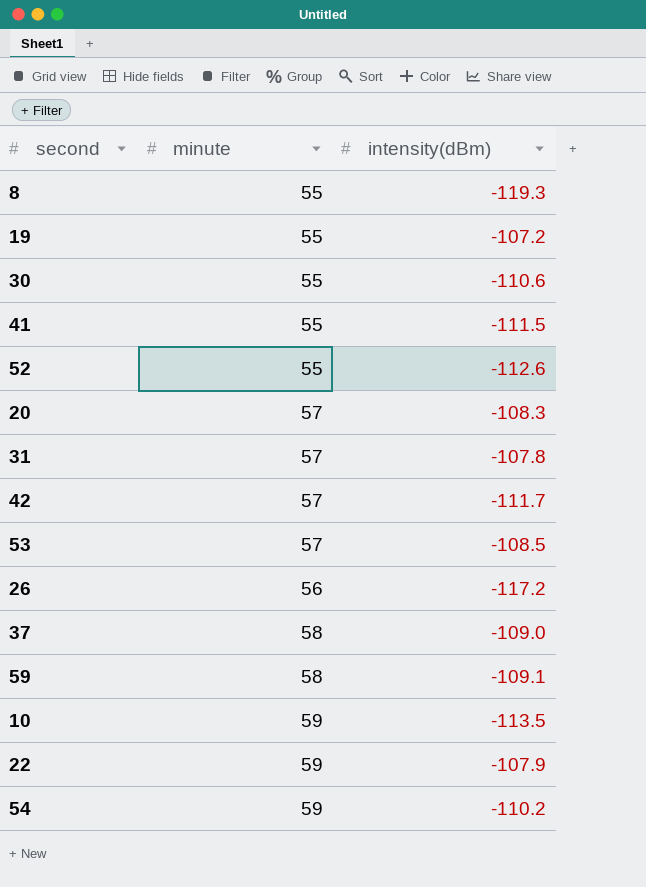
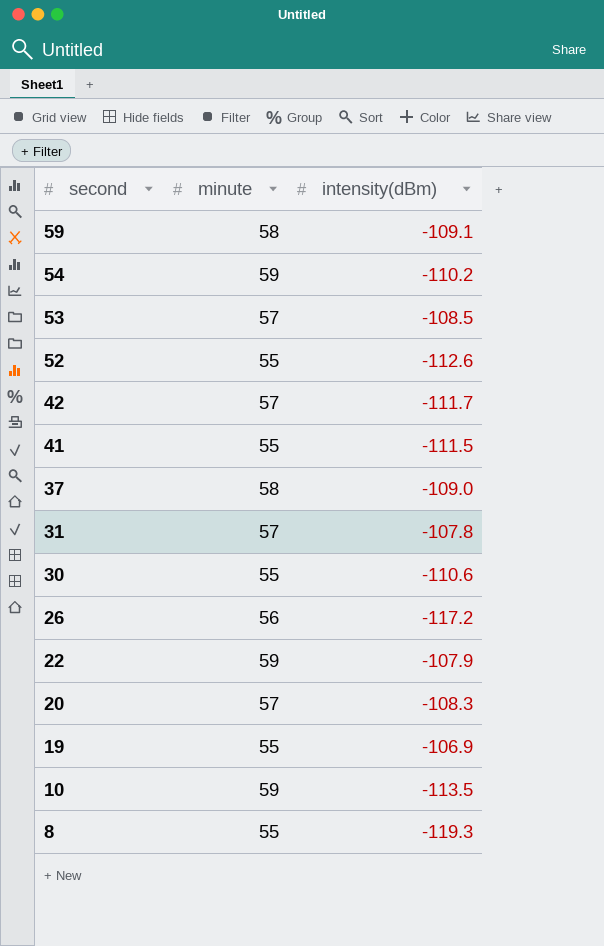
row order: none -> second descending
19 | intensity(dBm): -107.2 -> -106.9

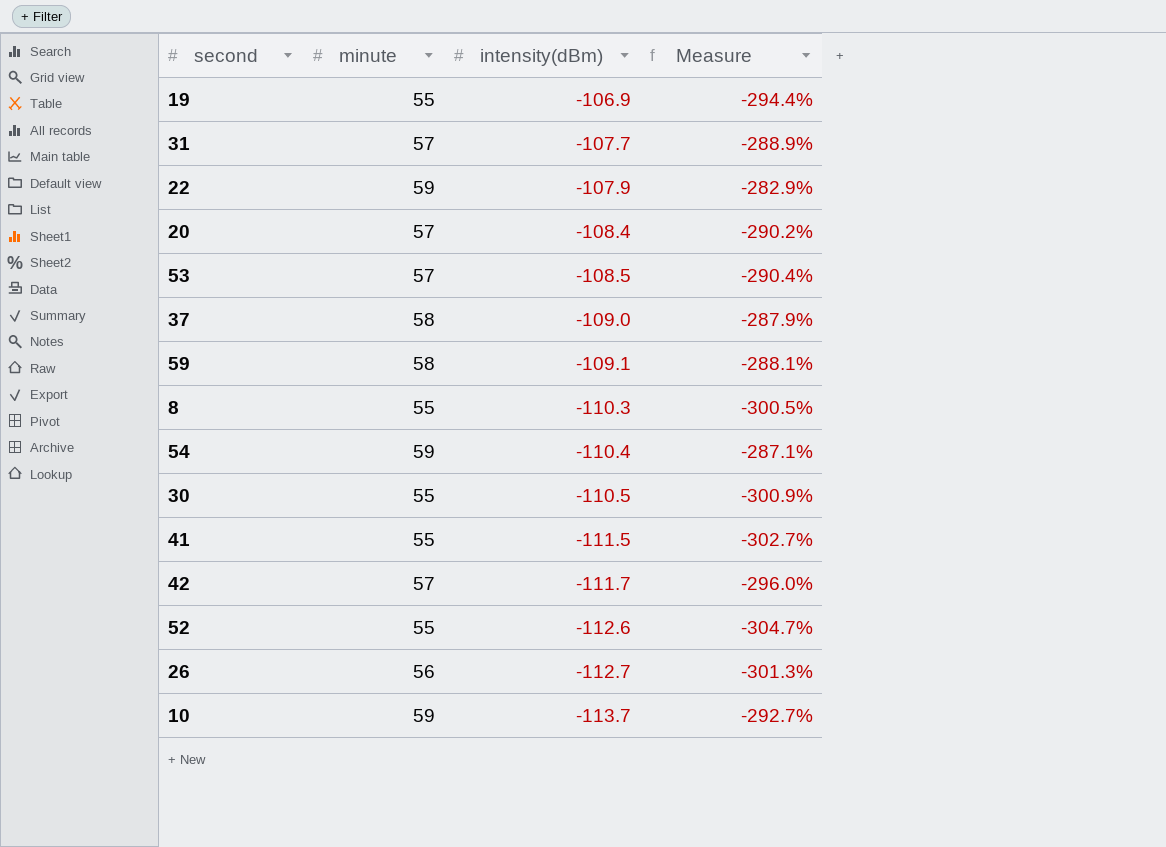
row order: second descending -> intensity(dBm) descending
column Measure | formula: none -> ([intensity(dBm)] - [minute]) / [minute]
31 | intensity(dBm): -107.8 -> -107.7
20 | intensity(dBm): -108.3 -> -108.4
8 | intensity(dBm): -119.3 -> -110.3
54 | intensity(dBm): -110.2 -> -110.4
30 | intensity(dBm): -110.6 -> -110.5
26 | intensity(dBm): -117.2 -> -112.7
10 | intensity(dBm): -113.5 -> -113.7

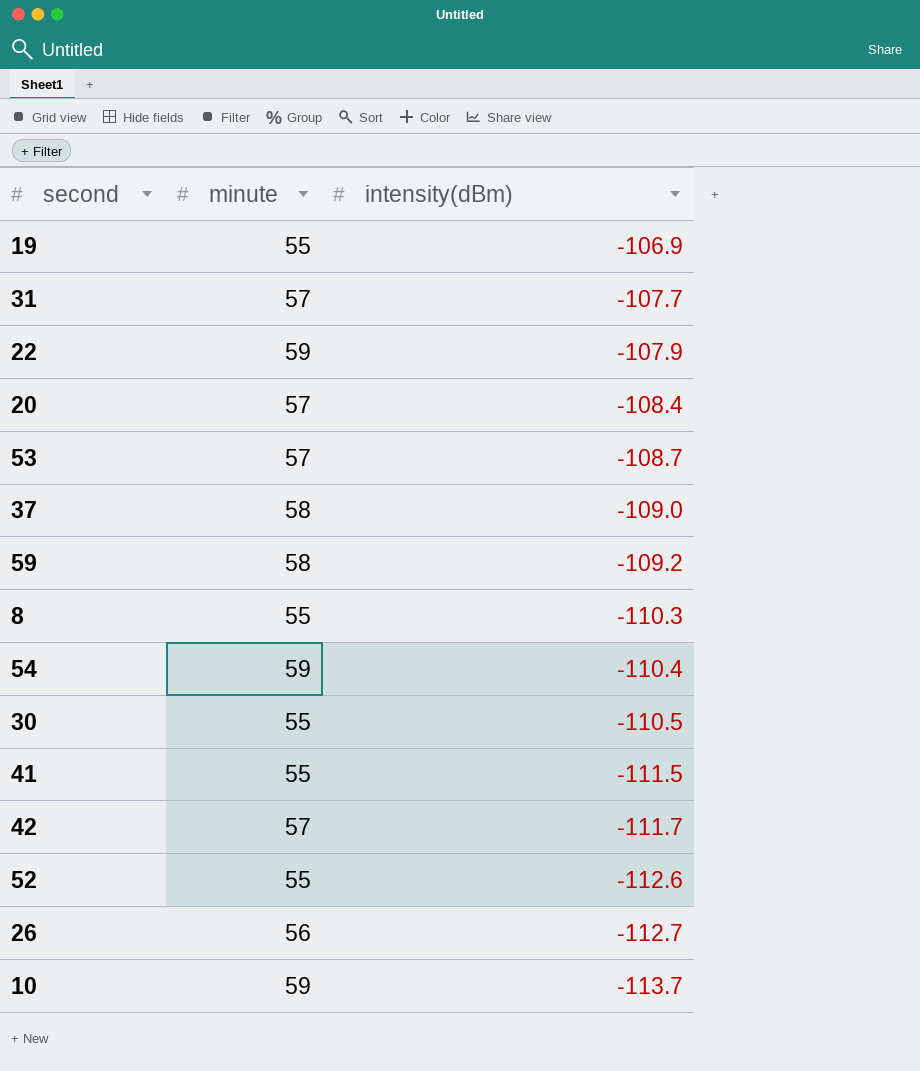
column Measure | formula: ([intensity(dBm)] - [minute]) / [minute] -> none
53 | intensity(dBm): -108.5 -> -108.7
59 | intensity(dBm): -109.1 -> -109.2

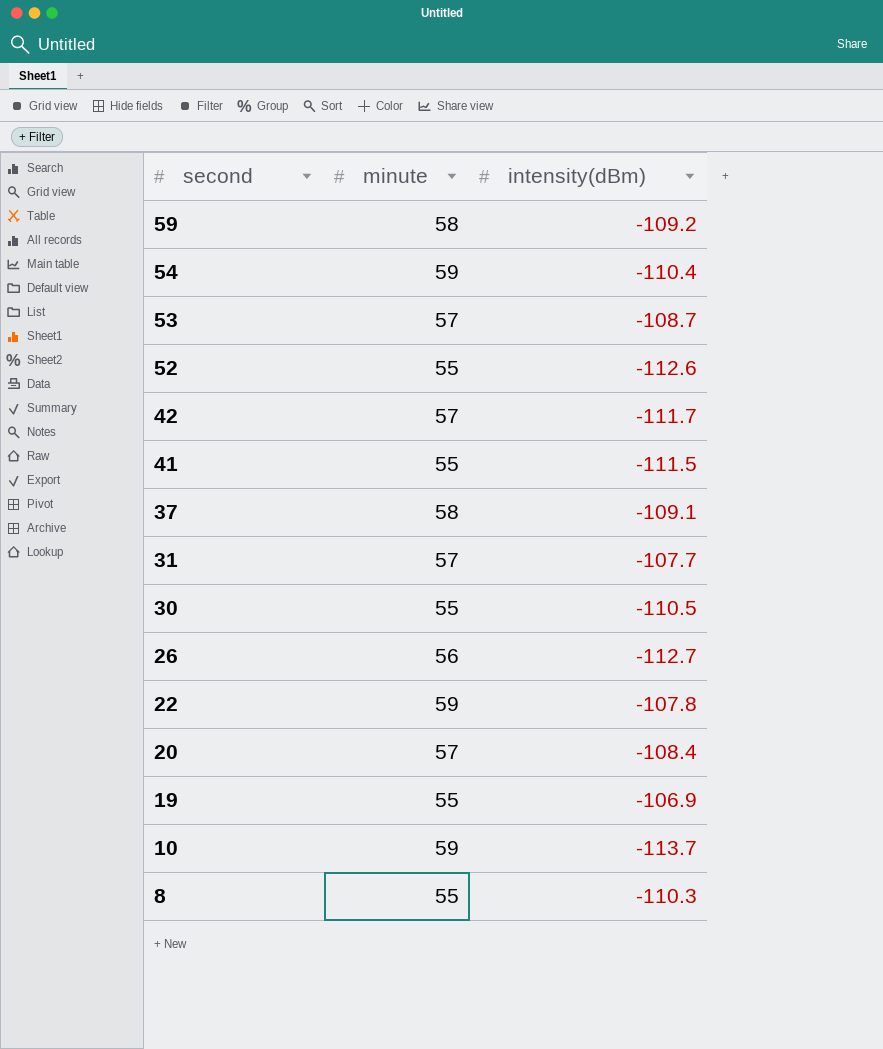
row order: intensity(dBm) descending -> second descending
37 | intensity(dBm): -109.0 -> -109.1
22 | intensity(dBm): -107.9 -> -107.8

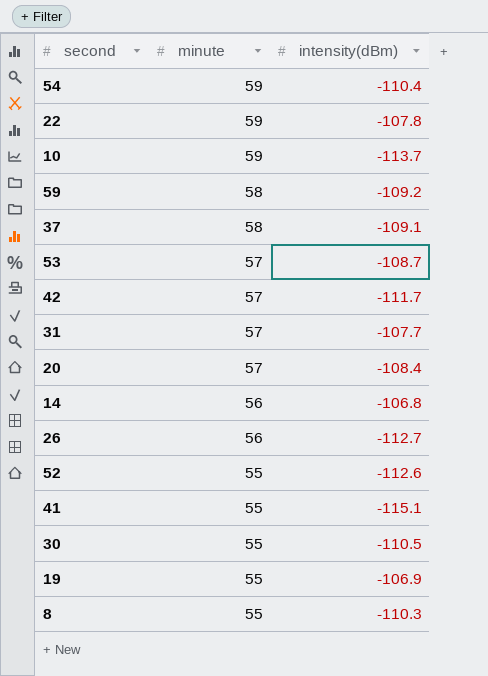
row order: second descending -> minute descending
row 14: none -> 56 | -106.8
41 | intensity(dBm): -111.5 -> -115.1

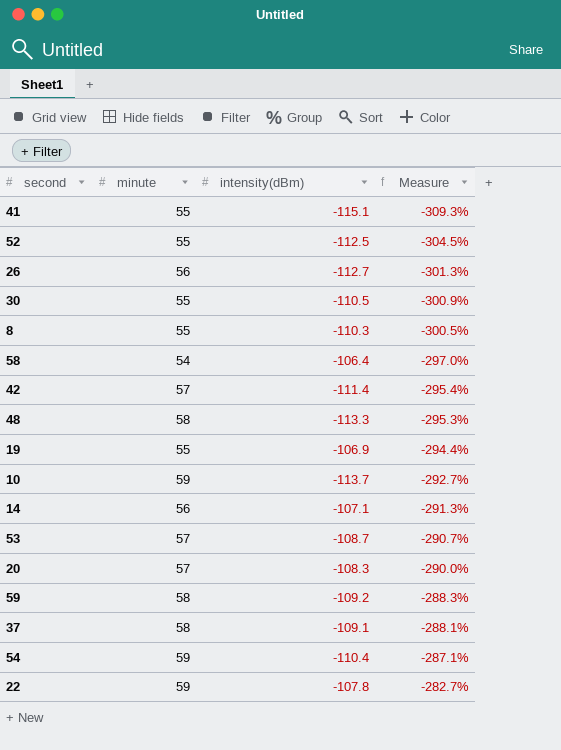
row order: minute descending -> Measure ascending
column Measure | formula: none -> ([intensity(dBm)] - [minute]) / [minute]
row 31: 57 | -107.7 -> none
52 | intensity(dBm): -112.6 -> -112.5
row 58: none -> 54 | -106.4 | -297.0%
42 | intensity(dBm): -111.7 -> -111.4
row 48: none -> 58 | -113.3 | -295.3%
14 | intensity(dBm): -106.8 -> -107.1
20 | intensity(dBm): -108.4 -> -108.3

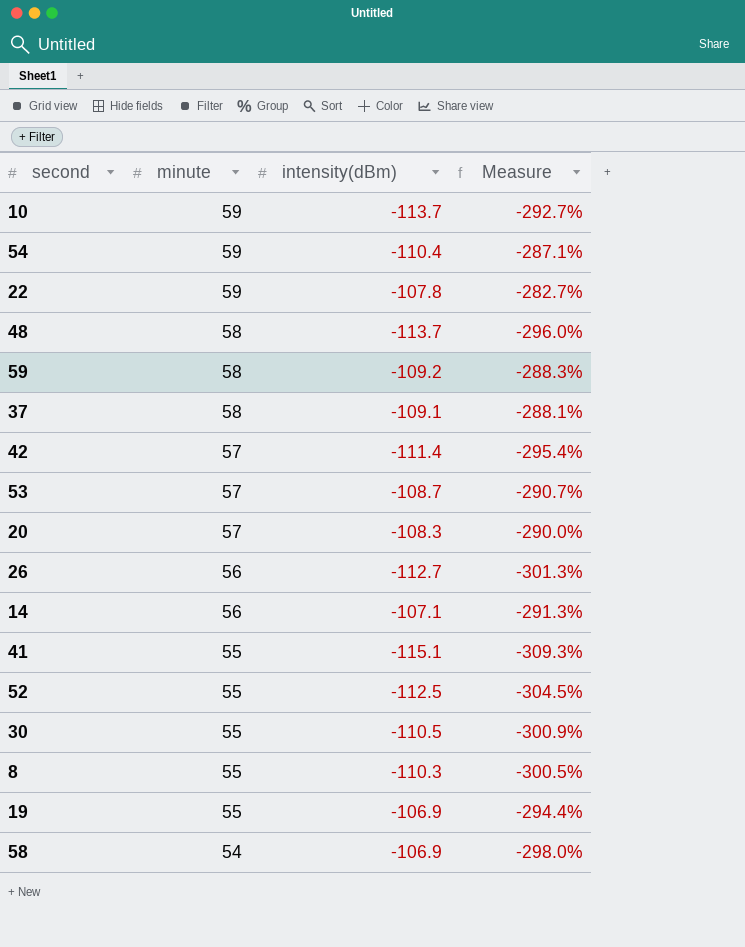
row order: Measure ascending -> minute descending
48 | intensity(dBm): -113.3 -> -113.7
48 | Measure: -295.3% -> -296.0%
58 | intensity(dBm): -106.4 -> -106.9
58 | Measure: -297.0% -> -298.0%

